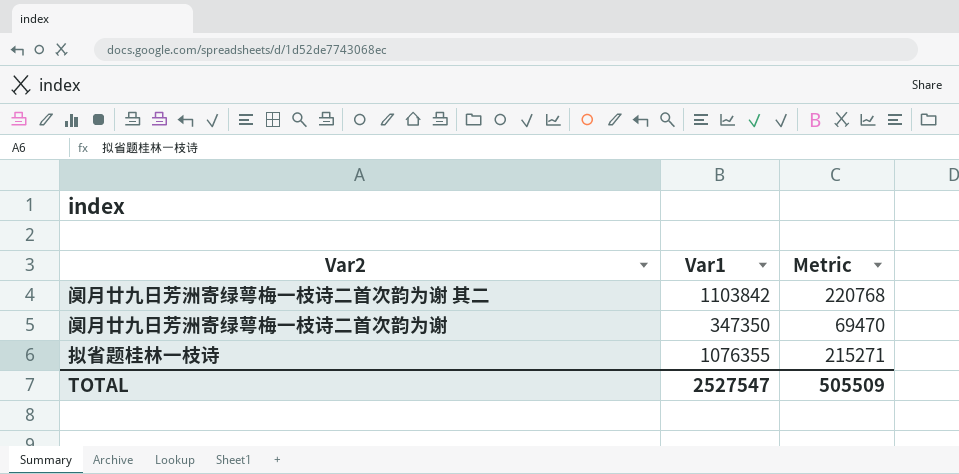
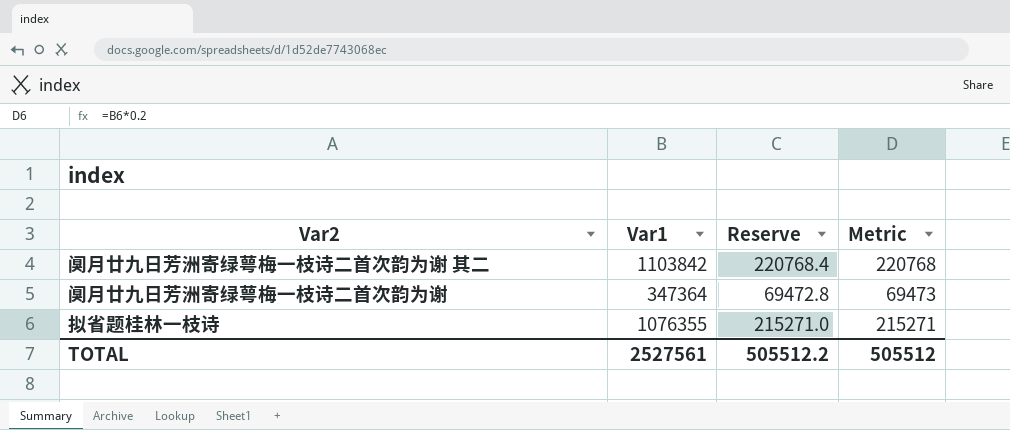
column Reserve | formula: none -> [Var1] * 0.2
阒月廿九日芳洲寄绿萼梅一枝诗二首次韵为谢 | Var1: 347350 -> 347364
阒月廿九日芳洲寄绿萼梅一枝诗二首次韵为谢 | Metric: 69470 -> 69473
TOTAL | Var1: 2527547 -> 2527561
TOTAL | Metric: 505509 -> 505512

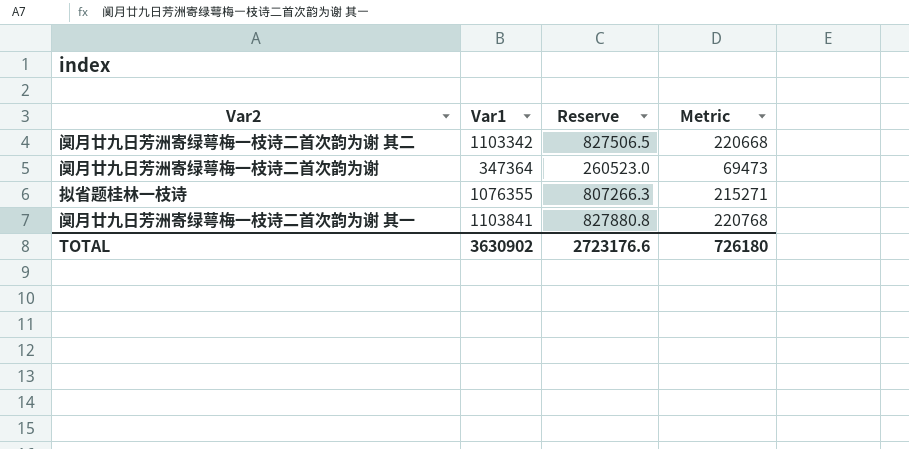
column Reserve | formula: [Var1] * 0.2 -> [Var1] * 0.75
阒月廿九日芳洲寄绿萼梅一枝诗二首次韵为谢 其二 | Var1: 1103842 -> 1103342
阒月廿九日芳洲寄绿萼梅一枝诗二首次韵为谢 其二 | Metric: 220768 -> 220668
row 阒月廿九日芳洲寄绿萼梅一枝诗二首次韵为谢 其一: none -> 1103841 | 827880.8 | 220768
TOTAL | Var1: 2527561 -> 3630902
TOTAL | Reserve: 505512.2 -> 2723176.6
TOTAL | Metric: 505512 -> 726180

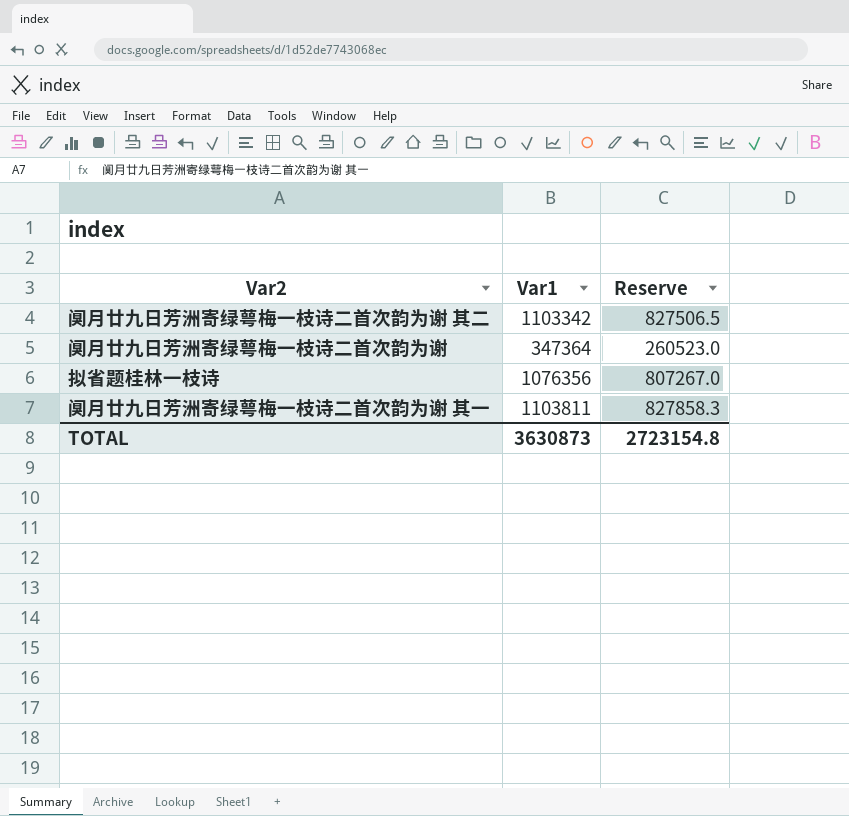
column Metric | formula: [Var1] * 0.2 -> none
拟省题桂林一枝诗 | Var1: 1076355 -> 1076356
拟省题桂林一枝诗 | Reserve: 807266.3 -> 807267.0
阒月廿九日芳洲寄绿萼梅一枝诗二首次韵为谢 其一 | Var1: 1103841 -> 1103811
阒月廿九日芳洲寄绿萼梅一枝诗二首次韵为谢 其一 | Reserve: 827880.8 -> 827858.3
TOTAL | Var1: 3630902 -> 3630873
TOTAL | Reserve: 2723176.6 -> 2723154.8

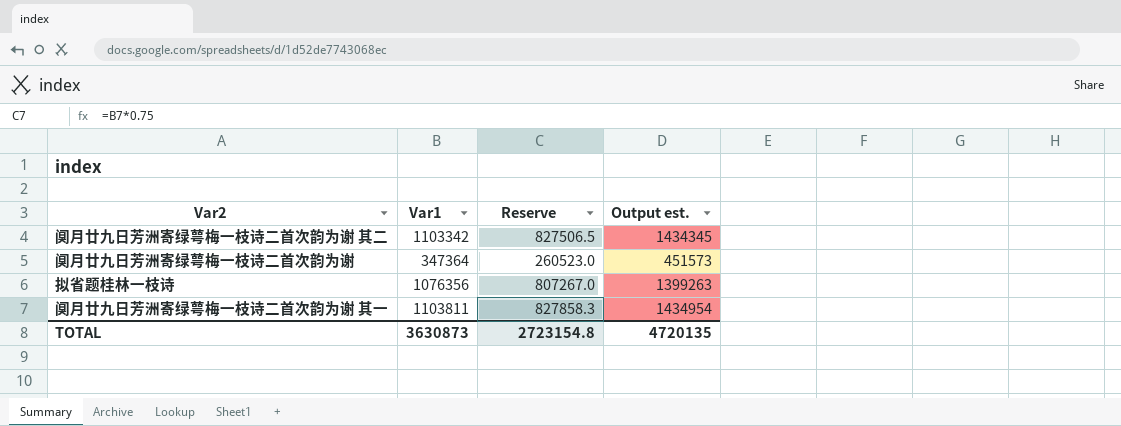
column Output est. | formula: none -> [Var1] * 1.3

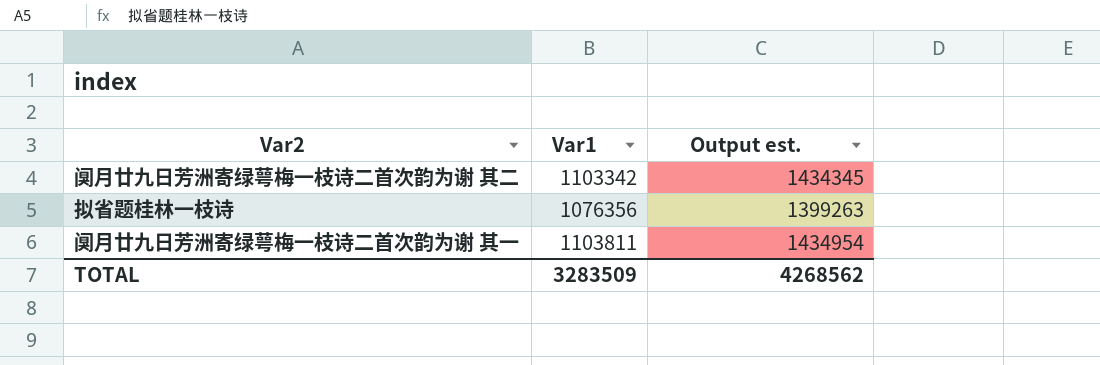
column Reserve | formula: [Var1] * 0.75 -> none
row 阒月廿九日芳洲寄绿萼梅一枝诗二首次韵为谢: 347364 | 260523.0 | 451573 -> none
TOTAL | Var1: 3630873 -> 3283509
TOTAL | Output est.: 4720135 -> 4268562

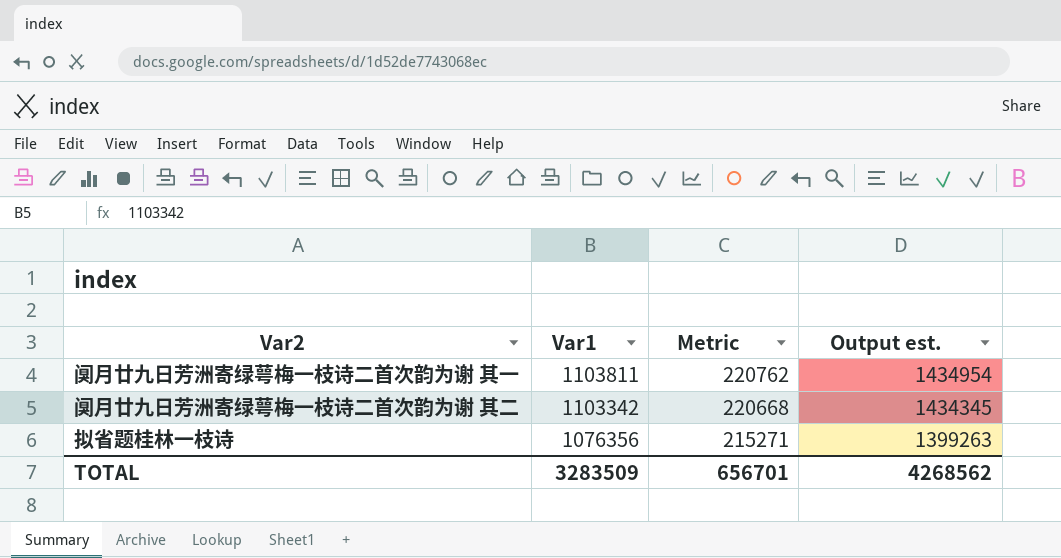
row order: none -> Var1 descending
column Metric | formula: none -> [Var1] * 0.2

